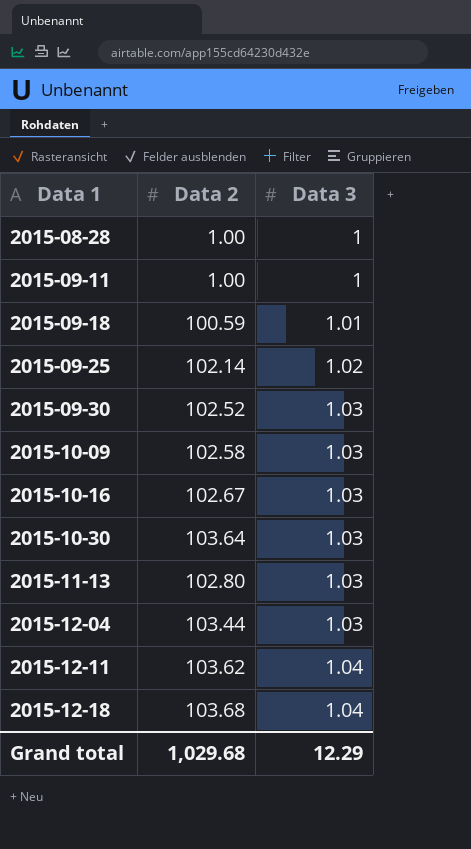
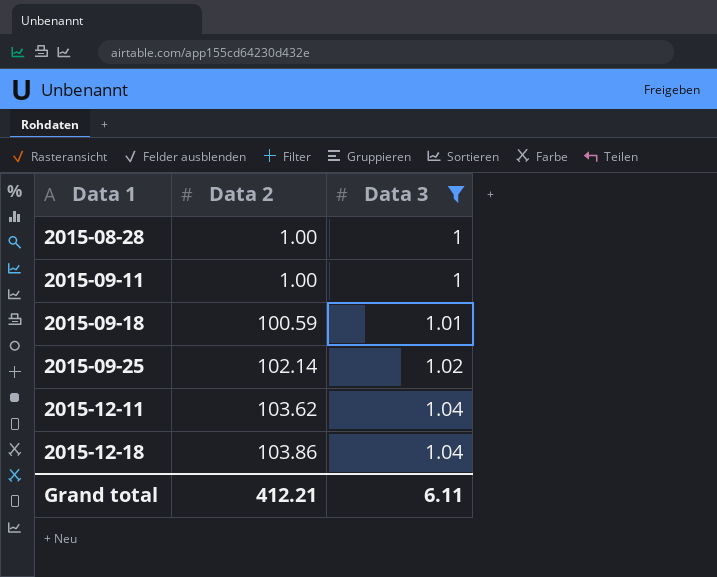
filter: none -> Data 3 != 1.03
2015-12-18 | Data 2: 103.68 -> 103.86
Grand total | Data 2: 1,029.68 -> 412.21
Grand total | Data 3: 12.29 -> 6.11

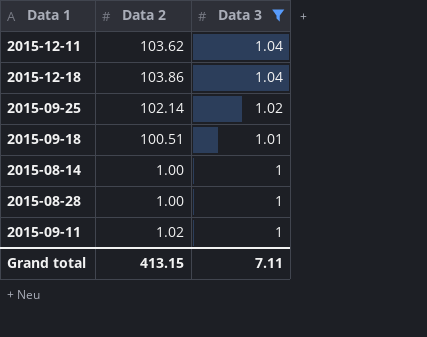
row order: Data 1 ascending -> Data 3 descending
2015-09-18 | Data 2: 100.59 -> 100.51
row 2015-08-14: none -> 1.00 | 1
2015-09-11 | Data 2: 1.00 -> 1.02
Grand total | Data 2: 412.21 -> 413.15
Grand total | Data 3: 6.11 -> 7.11

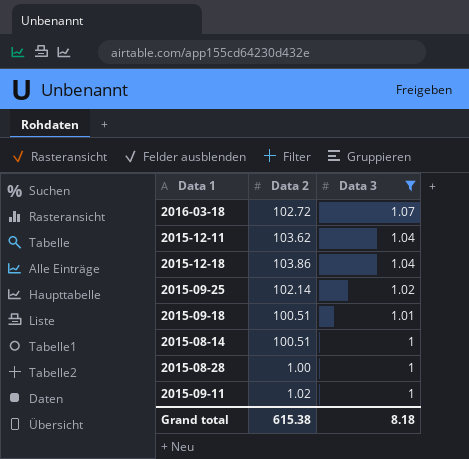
row 2016-03-18: none -> 102.72 | 1.07
2015-08-14 | Data 2: 1.00 -> 100.51
Grand total | Data 2: 413.15 -> 615.38
Grand total | Data 3: 7.11 -> 8.18

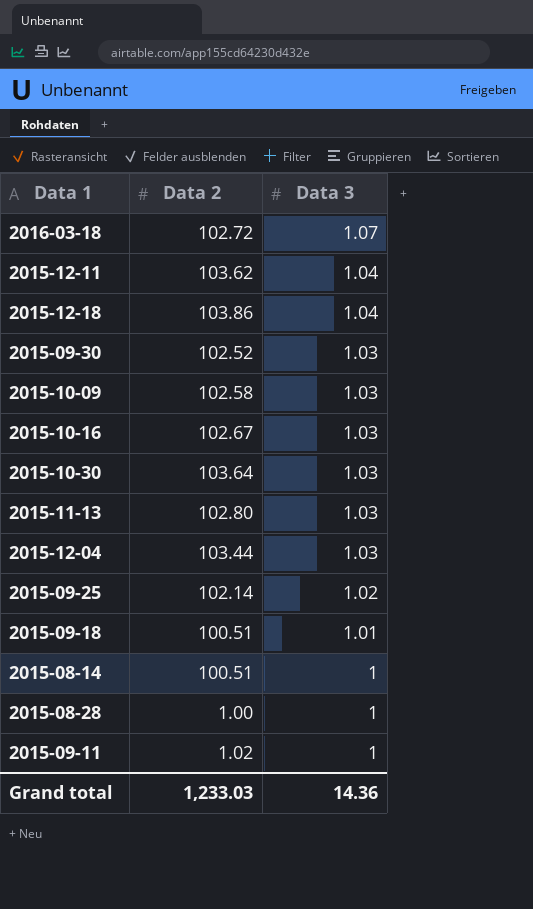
filter: Data 3 != 1.03 -> none
Grand total | Data 2: 615.38 -> 1,233.03
Grand total | Data 3: 8.18 -> 14.36

